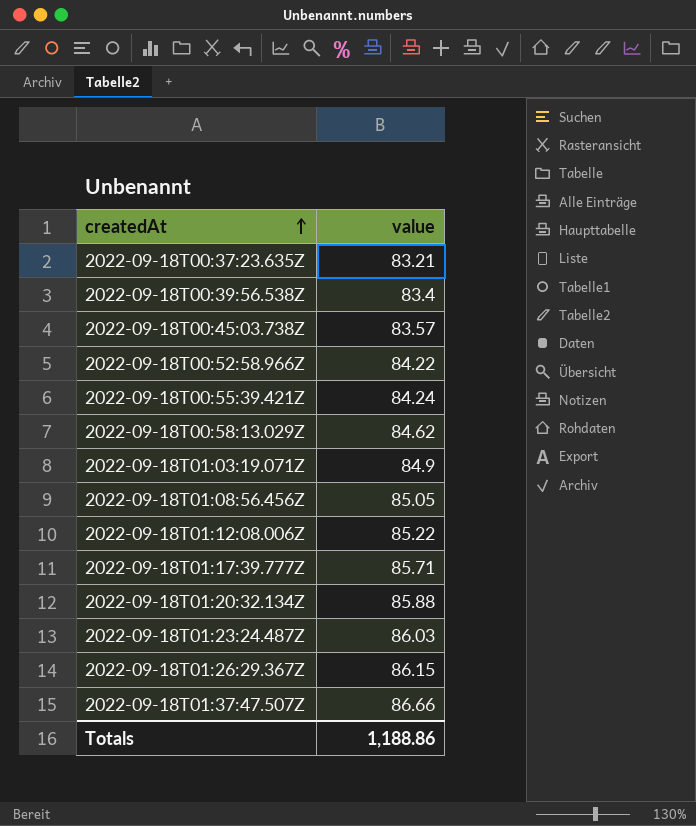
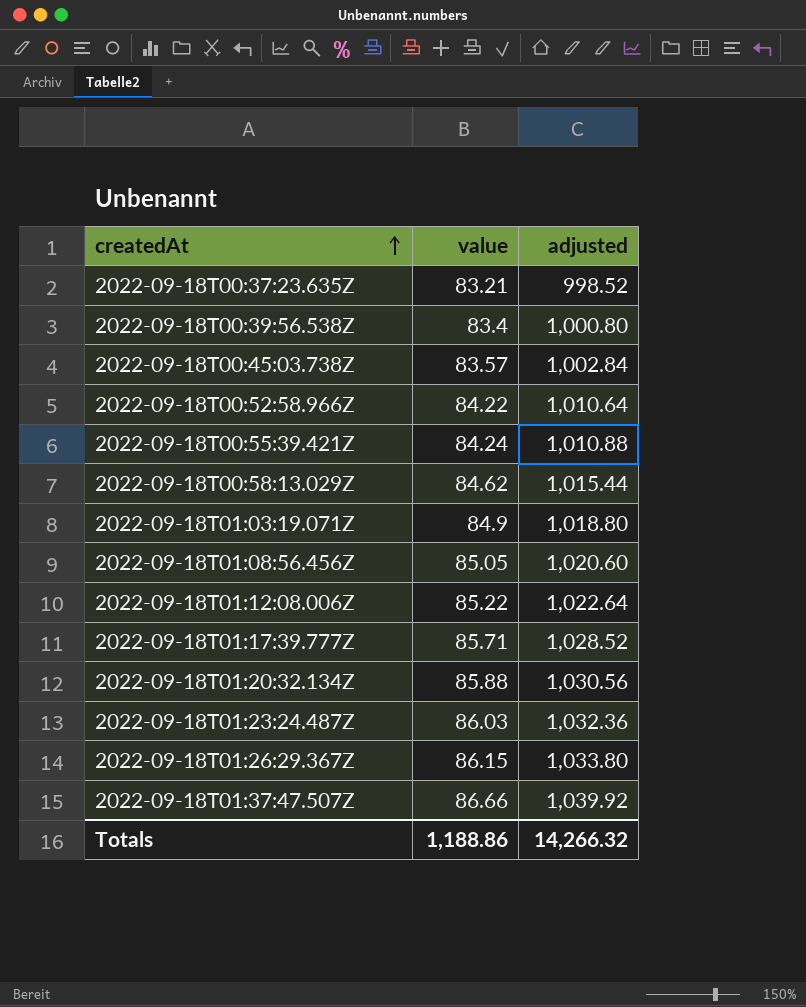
column adjusted | formula: none -> [value] * 12

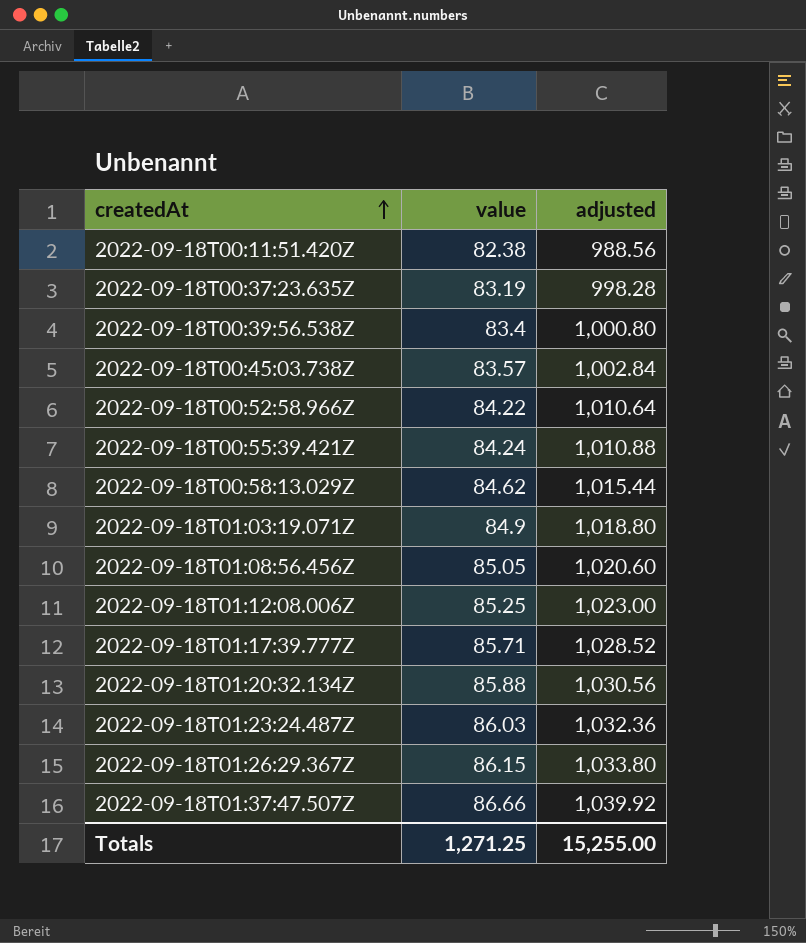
row 2022-09-18T00:11:51.420Z: none -> 82.38 | 988.56
2022-09-18T00:37:23.635Z | value: 83.21 -> 83.19
2022-09-18T00:37:23.635Z | adjusted: 998.52 -> 998.28
2022-09-18T01:12:08.006Z | value: 85.22 -> 85.25
2022-09-18T01:12:08.006Z | adjusted: 1,022.64 -> 1,023.00
Totals | value: 1,188.86 -> 1,271.25
Totals | adjusted: 14,266.32 -> 15,255.00

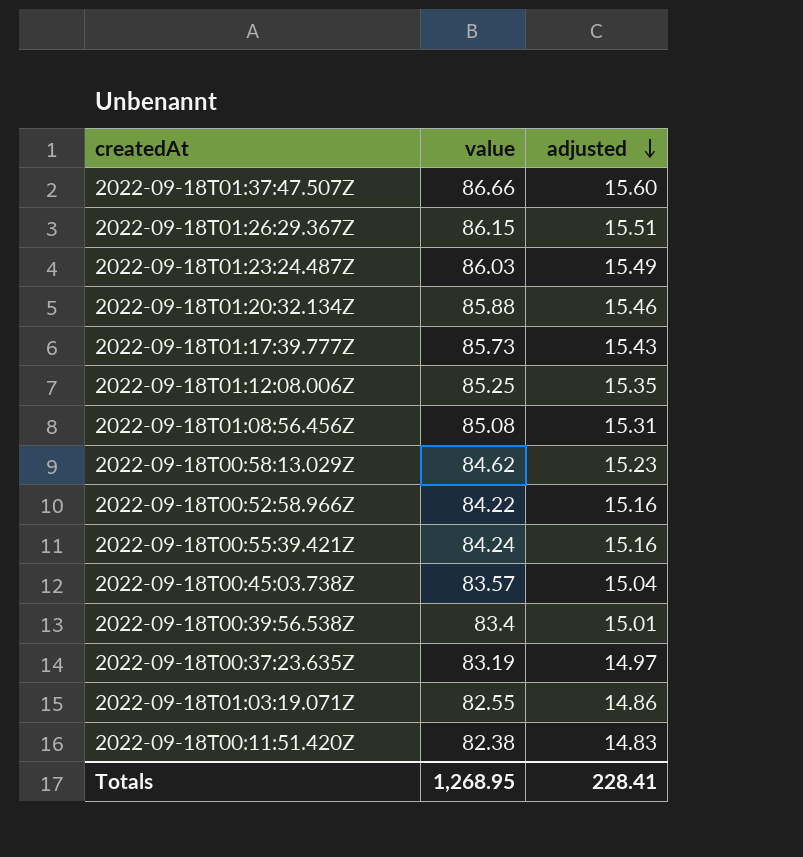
row order: createdAt ascending -> adjusted descending
column adjusted | formula: [value] * 12 -> [value] * 0.18
2022-09-18T01:17:39.777Z | value: 85.71 -> 85.73
2022-09-18T01:08:56.456Z | value: 85.05 -> 85.08
2022-09-18T01:03:19.071Z | value: 84.9 -> 82.55
Totals | value: 1,271.25 -> 1,268.95
Totals | adjusted: 15,255.00 -> 228.41

